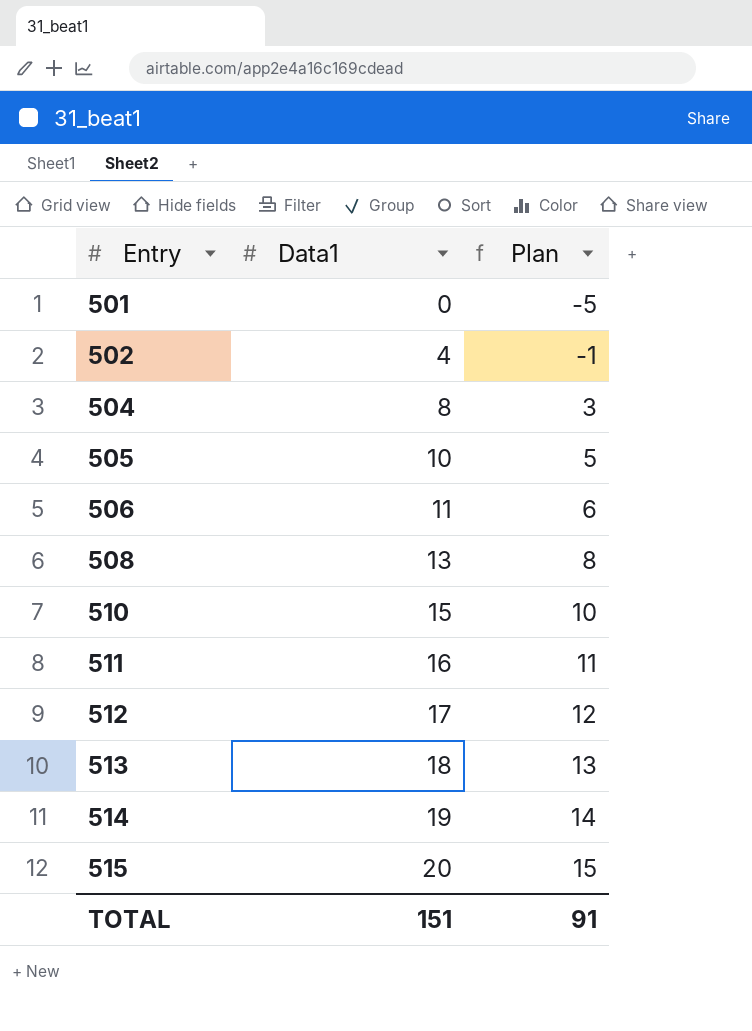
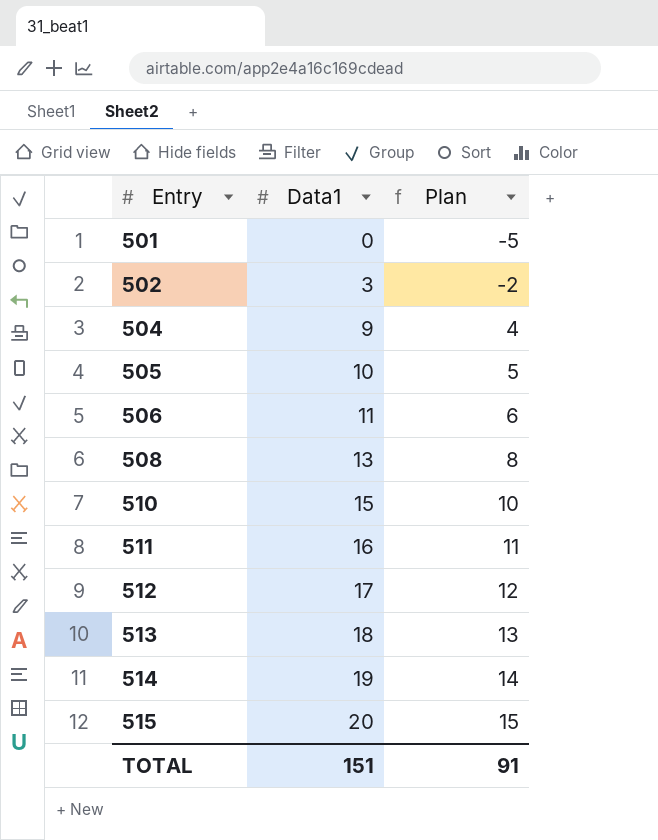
502 | Data1: 4 -> 3
502 | Plan: -1 -> -2
504 | Data1: 8 -> 9
504 | Plan: 3 -> 4

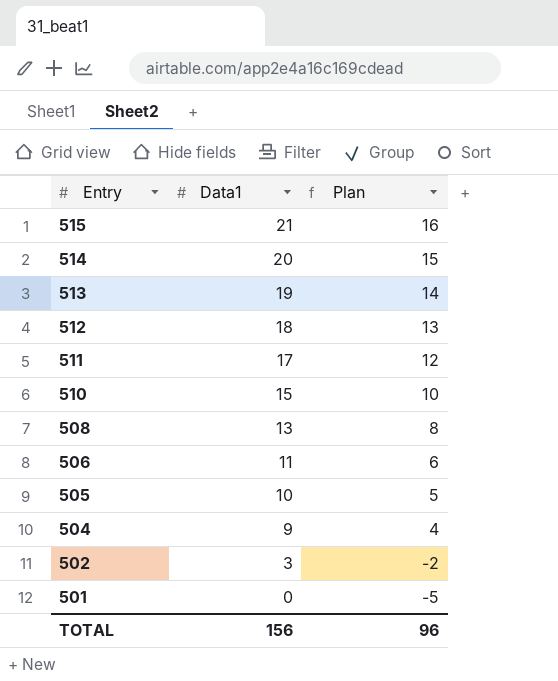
row order: Entry ascending -> Entry descending
515 | Data1: 20 -> 21
515 | Plan: 15 -> 16
514 | Data1: 19 -> 20
514 | Plan: 14 -> 15
513 | Data1: 18 -> 19
513 | Plan: 13 -> 14
512 | Data1: 17 -> 18
512 | Plan: 12 -> 13
511 | Data1: 16 -> 17
511 | Plan: 11 -> 12
TOTAL | Data1: 151 -> 156
TOTAL | Plan: 91 -> 96

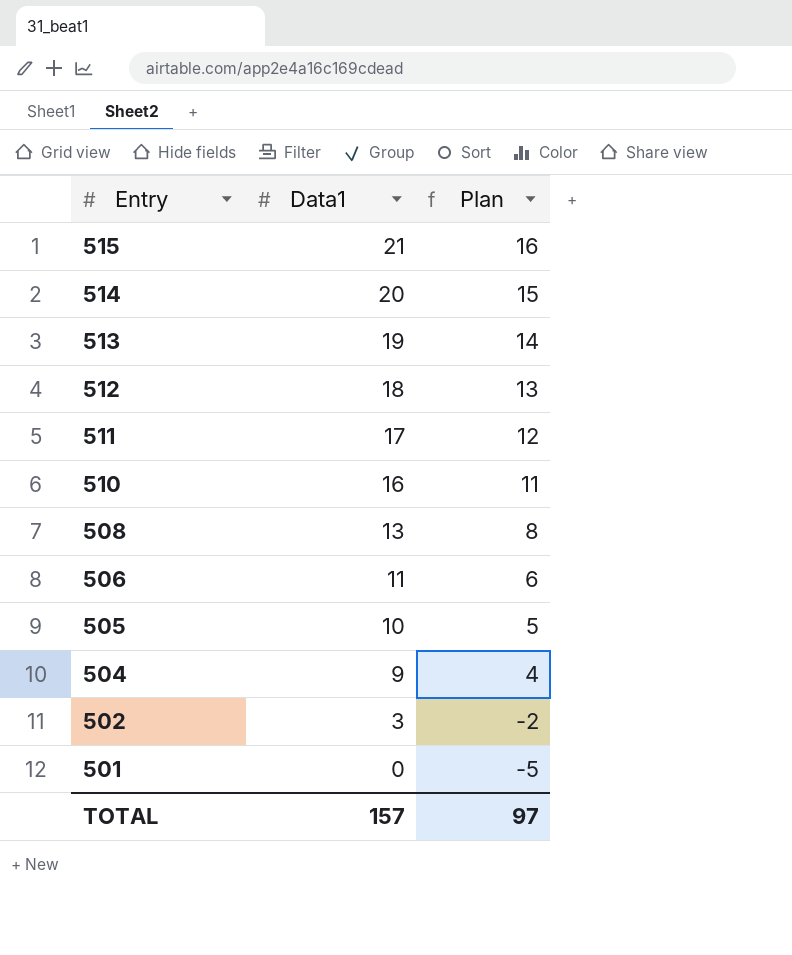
510 | Data1: 15 -> 16
510 | Plan: 10 -> 11
TOTAL | Data1: 156 -> 157
TOTAL | Plan: 96 -> 97

